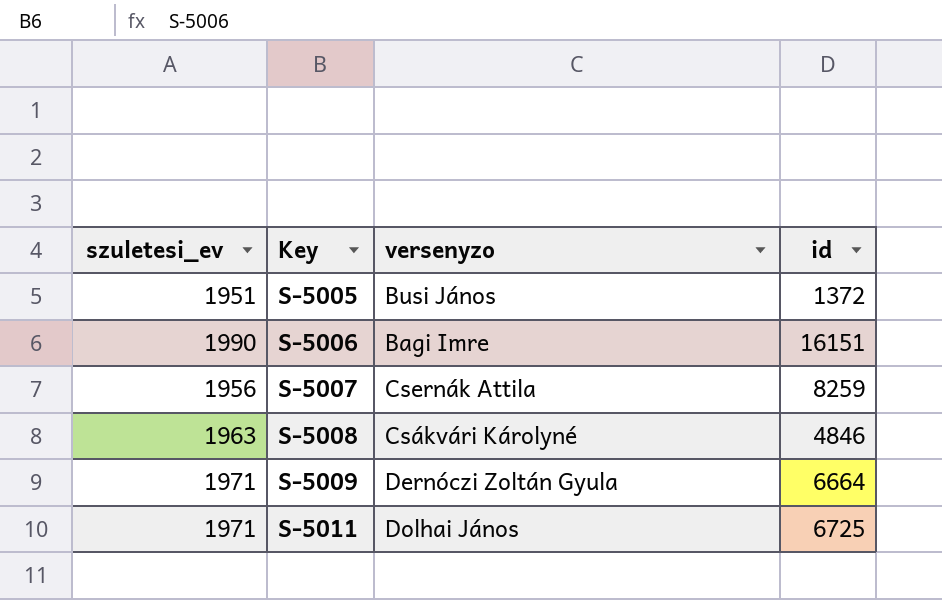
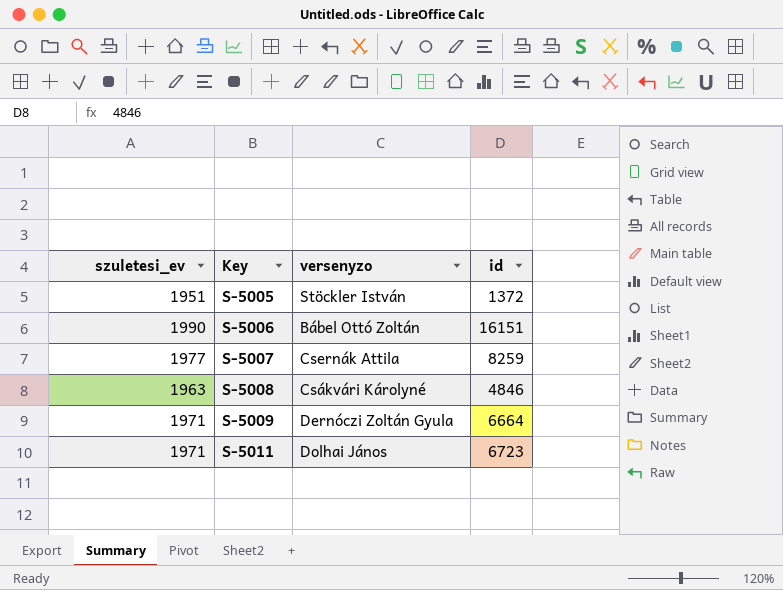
S-5005 | versenyzo: Busi János -> Stöckler István
S-5006 | versenyzo: Bagi Imre -> Bábel Ottó Zoltán
S-5007 | szuletesi_ev: 1956 -> 1977
S-5011 | id: 6725 -> 6723

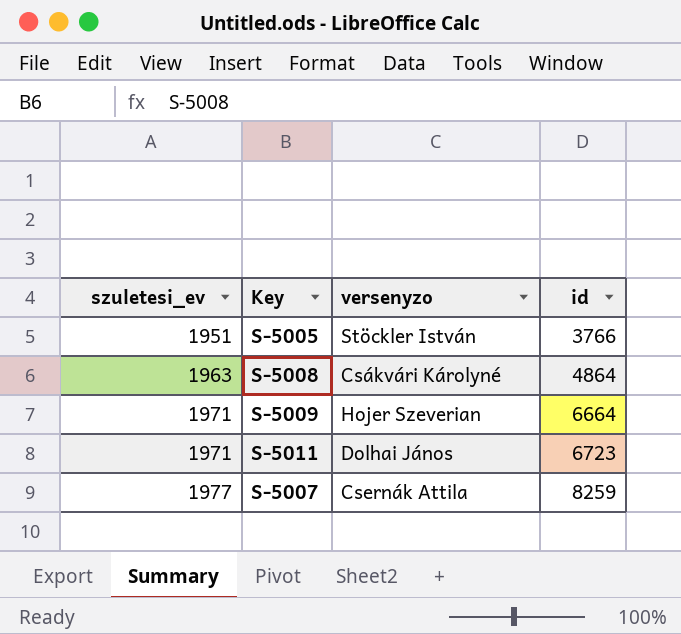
row order: Key ascending -> szuletesi_ev ascending
row S-5006: 1990 | Bábel Ottó Zoltán | 16151 -> none
S-5005 | id: 1372 -> 3766
S-5008 | id: 4846 -> 4864
S-5009 | versenyzo: Dernóczi Zoltán Gyula -> Hojer Szeverian

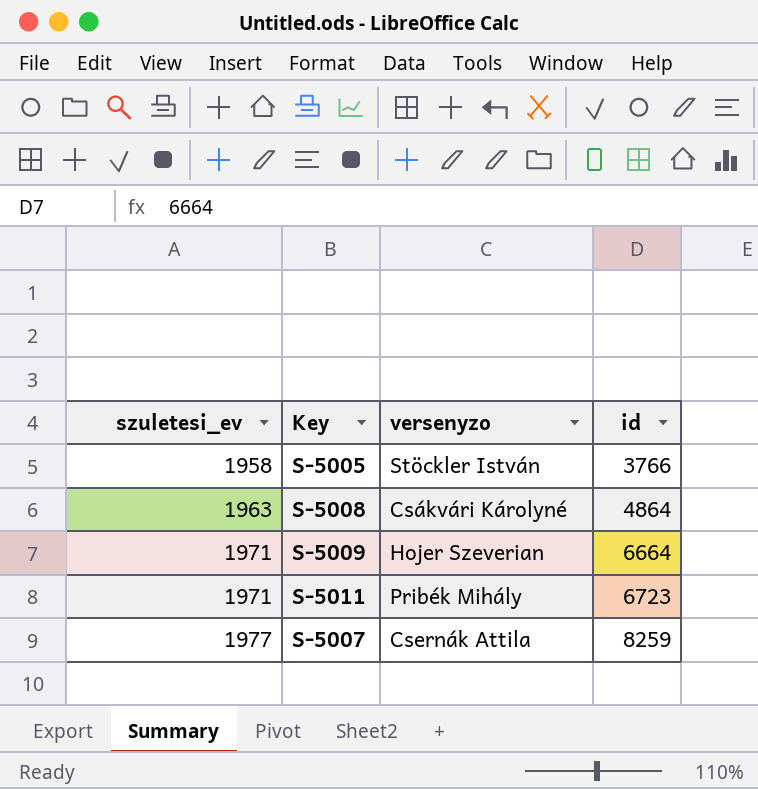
S-5005 | szuletesi_ev: 1951 -> 1958
S-5011 | versenyzo: Dolhai János -> Pribék Mihály

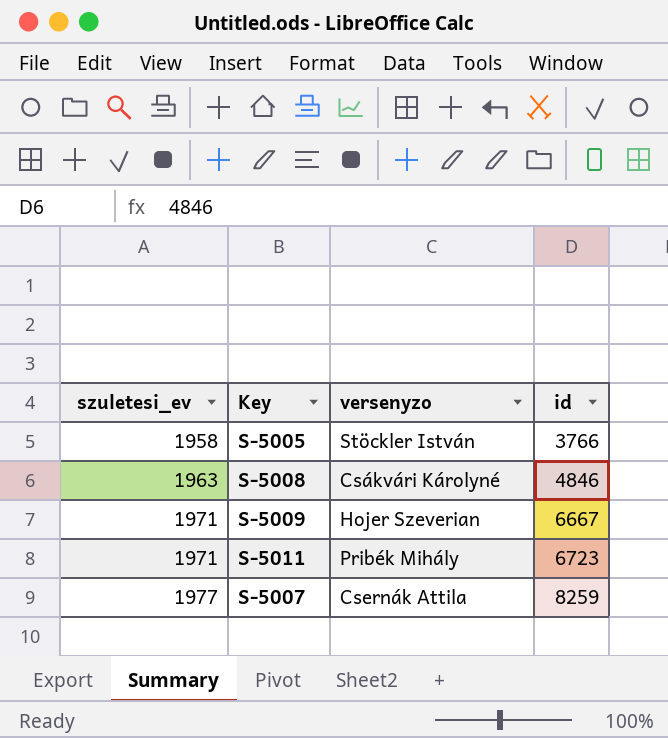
S-5008 | id: 4864 -> 4846
S-5009 | id: 6664 -> 6667

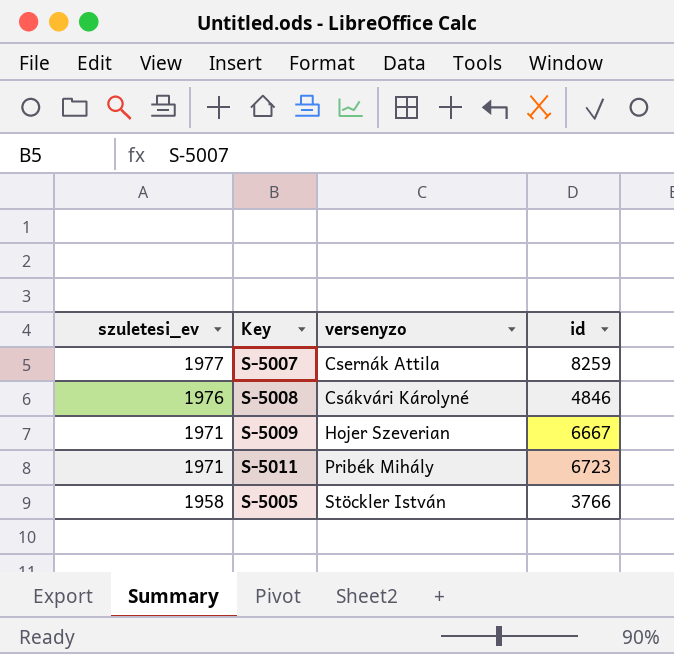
row order: szuletesi_ev ascending -> szuletesi_ev descending
S-5008 | szuletesi_ev: 1963 -> 1976

